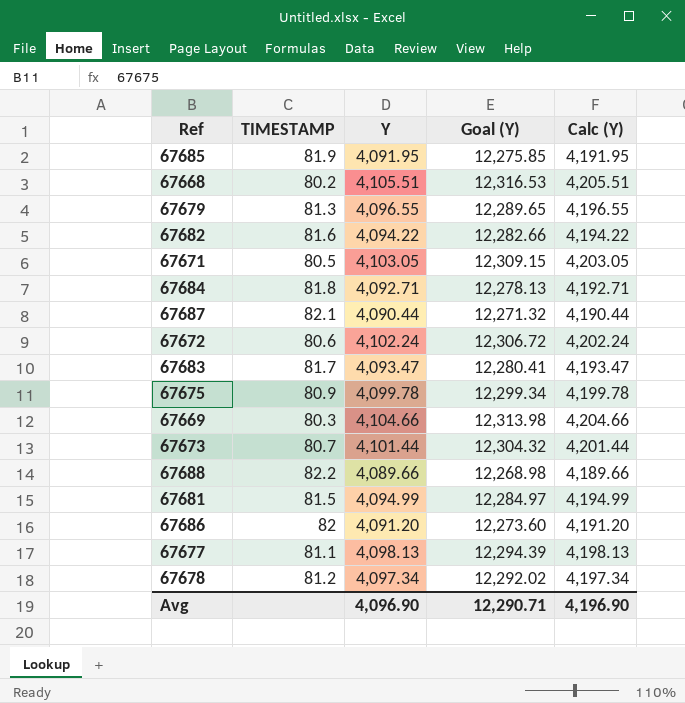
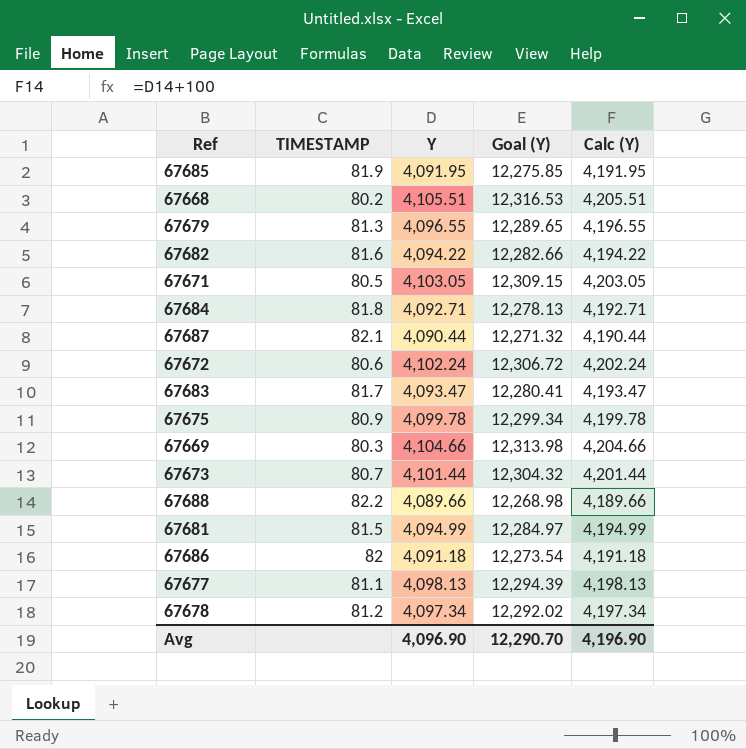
67686 | Y: 4,091.20 -> 4,091.18
67686 | Goal (Y): 12,273.60 -> 12,273.54
67686 | Calc (Y): 4,191.20 -> 4,191.18
Avg | Goal (Y): 12,290.71 -> 12,290.70

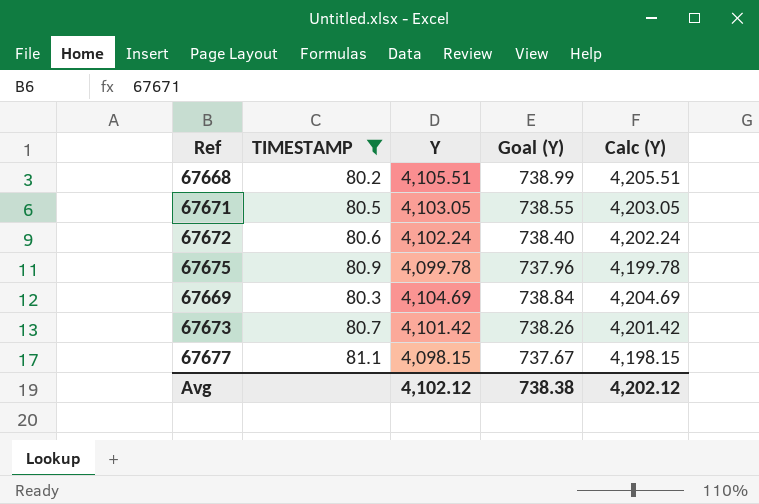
filter: none -> TIMESTAMP <= 81.1
column Goal (Y) | formula: [Y] * 3 -> [Y] * 0.18
67669 | Y: 4,104.66 -> 4,104.69
67669 | Calc (Y): 4,204.66 -> 4,204.69
67673 | Y: 4,101.44 -> 4,101.42
67673 | Calc (Y): 4,201.44 -> 4,201.42
67677 | Y: 4,098.13 -> 4,098.15
67677 | Calc (Y): 4,198.13 -> 4,198.15
Avg | Y: 4,096.90 -> 4,102.12
Avg | Goal (Y): 12,290.70 -> 738.38
Avg | Calc (Y): 4,196.90 -> 4,202.12

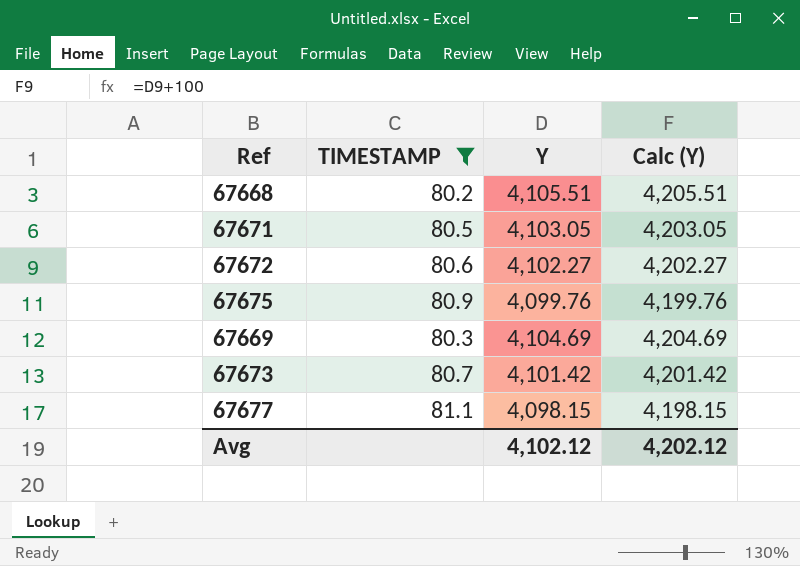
column Goal (Y) | formula: [Y] * 0.18 -> none
67672 | Y: 4,102.24 -> 4,102.27
67672 | Calc (Y): 4,202.24 -> 4,202.27
67675 | Y: 4,099.78 -> 4,099.76
67675 | Calc (Y): 4,199.78 -> 4,199.76

